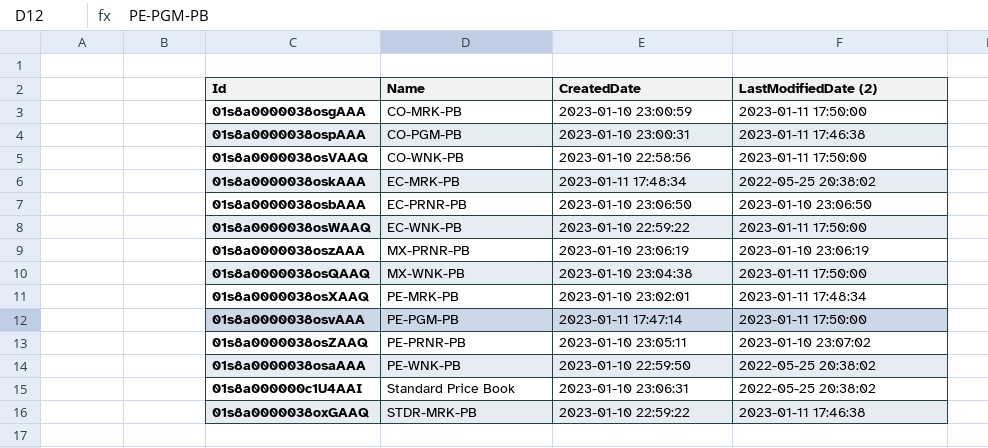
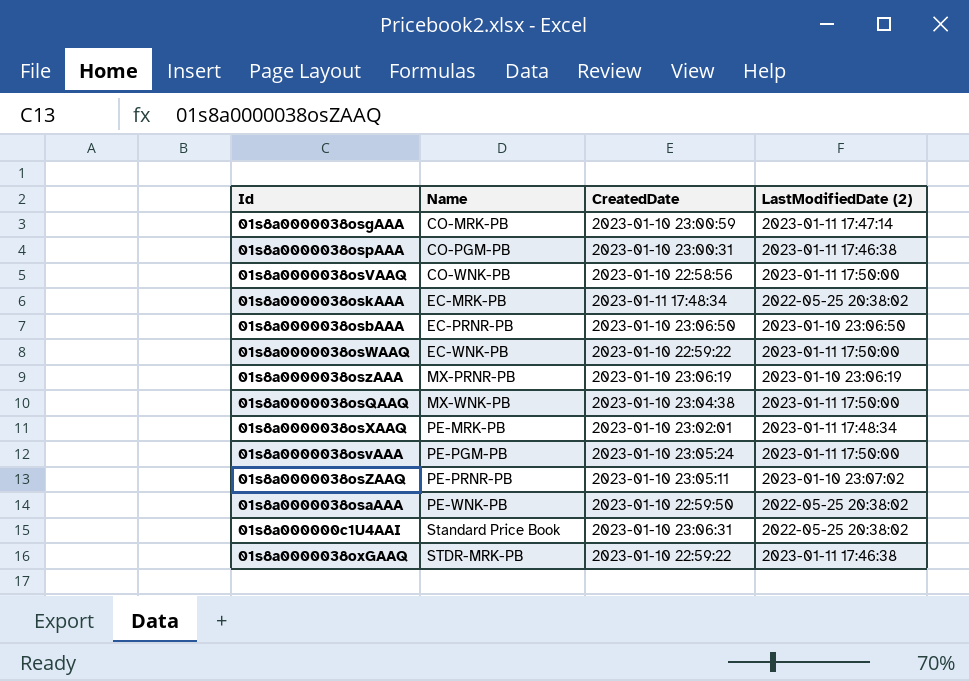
01s8a0000038osgAAA | LastModifiedDate (2): 2023-01-11 17:50:00 -> 2023-01-11 17:47:14
01s8a0000038osvAAA | CreatedDate: 2023-01-11 17:47:14 -> 2023-01-10 23:05:24

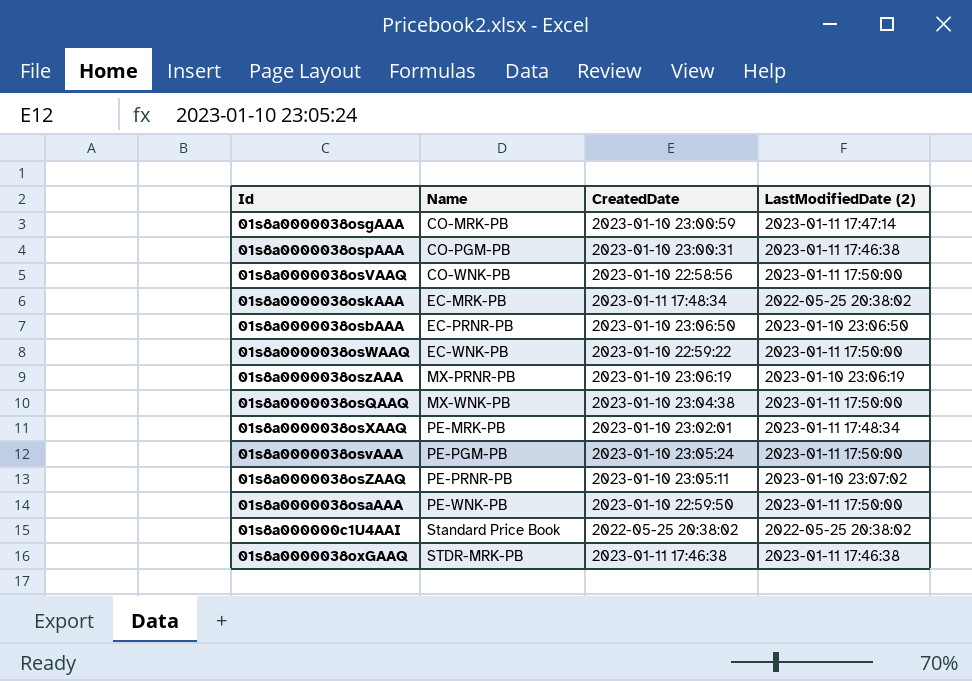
01s8a0000038osaAAA | LastModifiedDate (2): 2022-05-25 20:38:02 -> 2023-01-11 17:50:00
01s8a000000c1U4AAI | CreatedDate: 2023-01-10 23:06:31 -> 2022-05-25 20:38:02
01s8a0000038oxGAAQ | CreatedDate: 2023-01-10 22:59:22 -> 2023-01-11 17:46:38

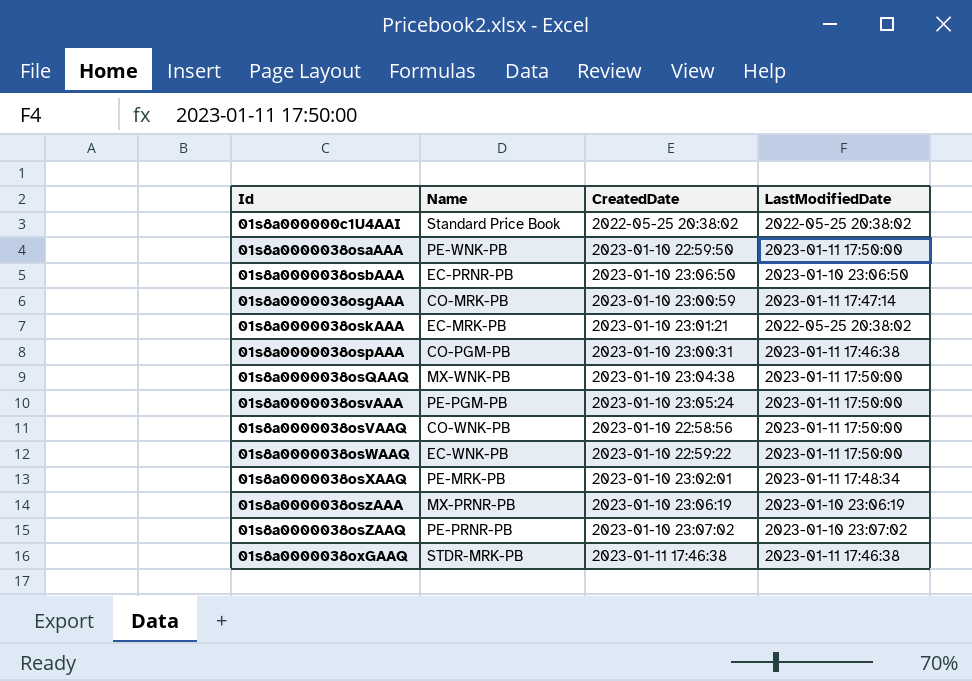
row order: Name ascending -> Id ascending
column name: LastModifiedDate (2) -> LastModifiedDate
01s8a0000038oskAAA | CreatedDate: 2023-01-11 17:48:34 -> 2023-01-10 23:01:21
01s8a0000038osZAAQ | CreatedDate: 2023-01-10 23:05:11 -> 2023-01-10 23:07:02

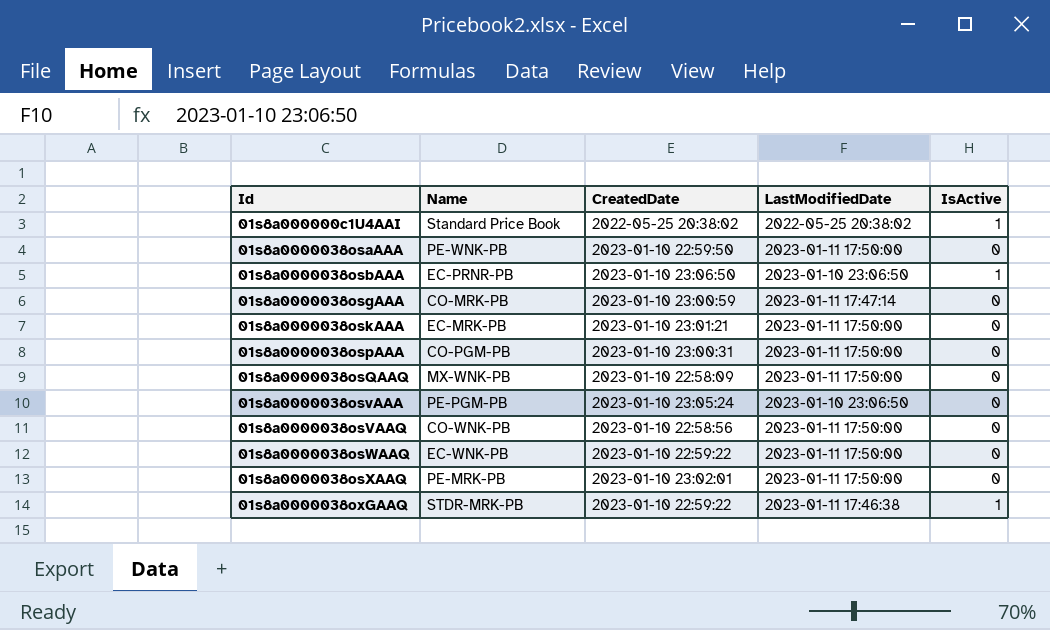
column IsActive | position: none -> 5
row 01s8a0000038oszAAA: MX-PRNR-PB | 2023-01-10 23:06:19 | 2023-01-10 23:06:19 -> none
row 01s8a0000038osZAAQ: PE-PRNR-PB | 2023-01-10 23:07:02 | 2023-01-10 23:07:02 -> none
01s8a0000038oskAAA | LastModifiedDate: 2022-05-25 20:38:02 -> 2023-01-11 17:50:00
01s8a0000038ospAAA | LastModifiedDate: 2023-01-11 17:46:38 -> 2023-01-11 17:50:00
01s8a0000038osQAAQ | CreatedDate: 2023-01-10 23:04:38 -> 2023-01-10 22:58:09
01s8a0000038osvAAA | LastModifiedDate: 2023-01-11 17:50:00 -> 2023-01-10 23:06:50
01s8a0000038osXAAQ | LastModifiedDate: 2023-01-11 17:48:34 -> 2023-01-11 17:50:00
01s8a0000038oxGAAQ | CreatedDate: 2023-01-11 17:46:38 -> 2023-01-10 22:59:22

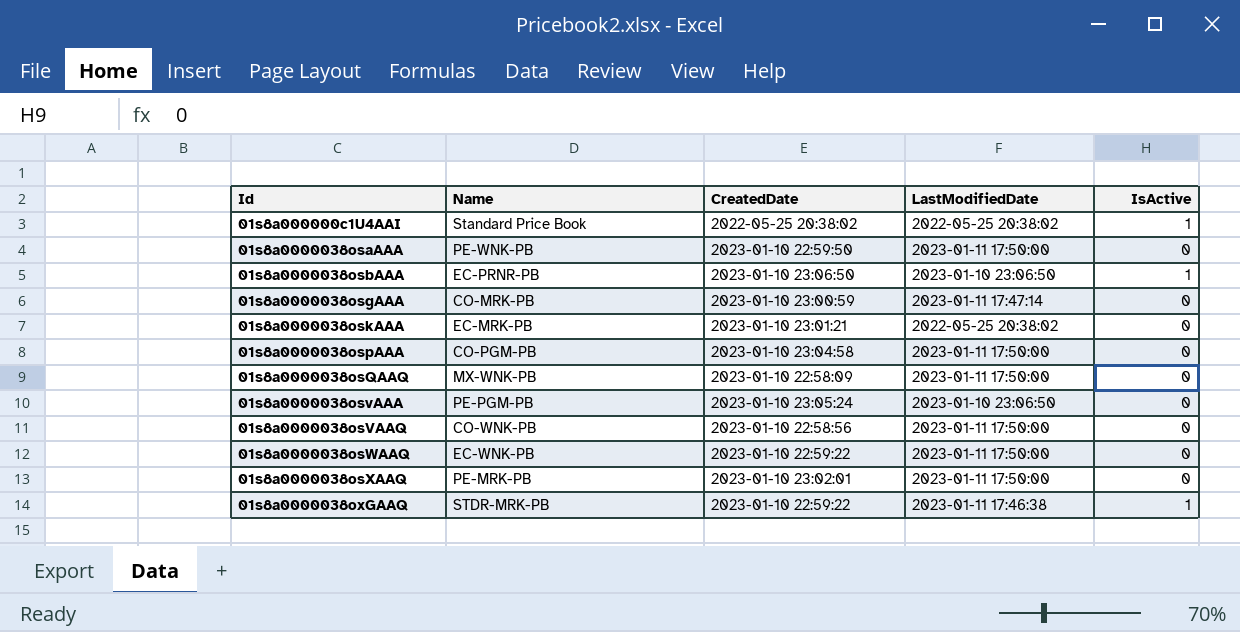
01s8a0000038oskAAA | LastModifiedDate: 2023-01-11 17:50:00 -> 2022-05-25 20:38:02
01s8a0000038ospAAA | CreatedDate: 2023-01-10 23:00:31 -> 2023-01-10 23:04:58

